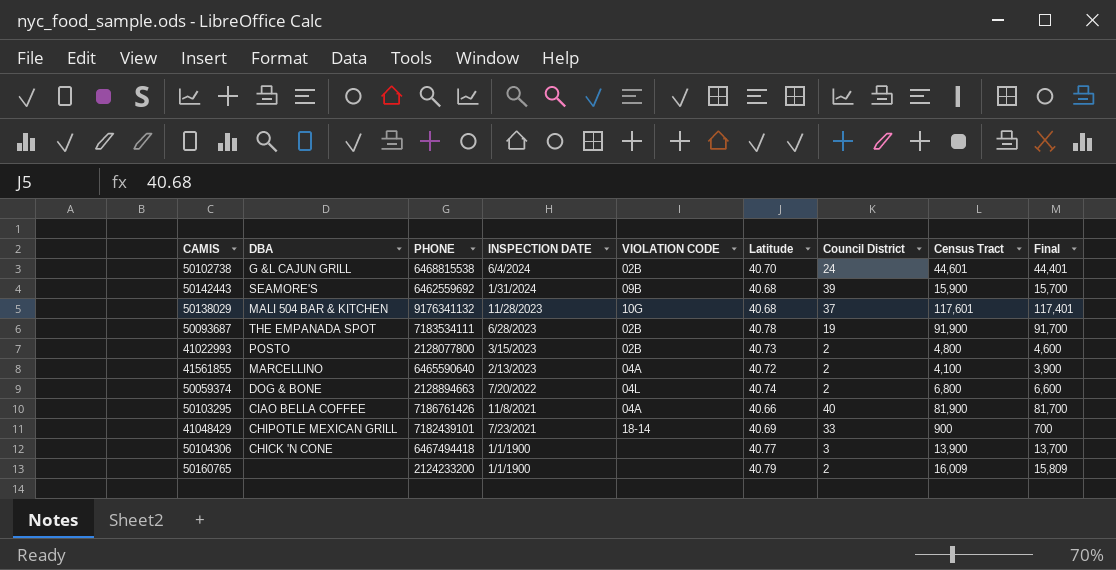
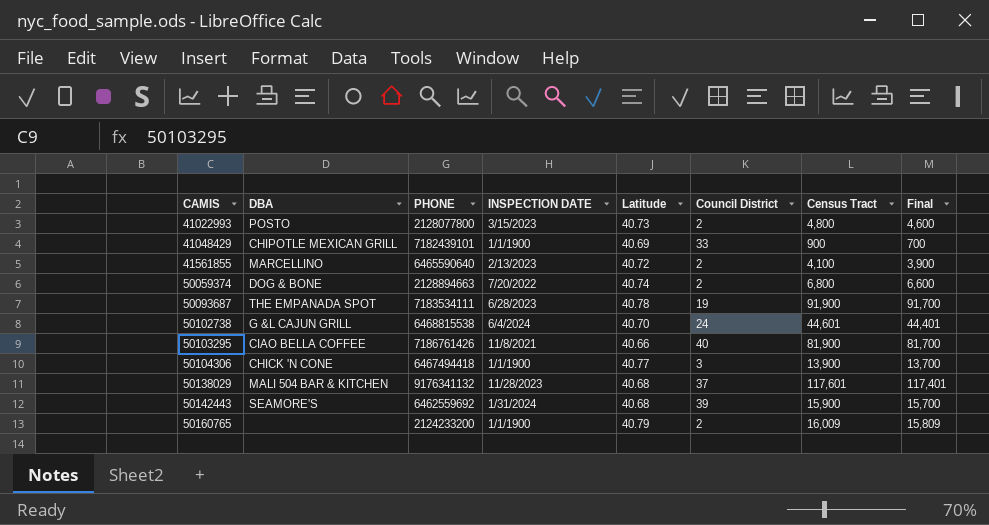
row order: INSPECTION DATE descending -> CAMIS ascending
column VIOLATION CODE | position: 5 -> none
41048429 | INSPECTION DATE: 7/23/2021 -> 1/1/1900

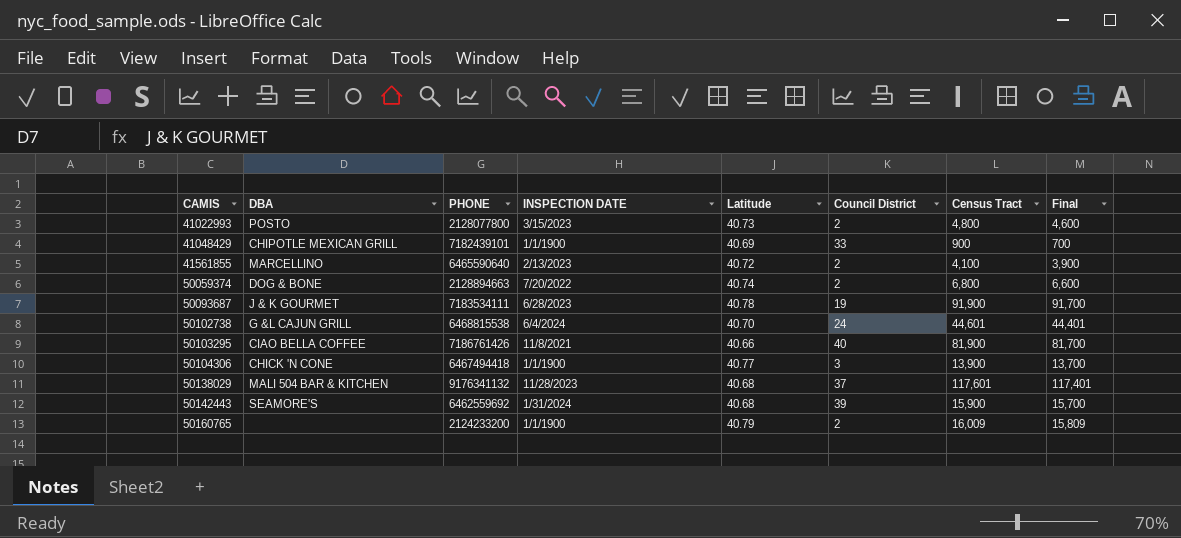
50093687 | DBA: THE EMPANADA SPOT -> J & K GOURMET

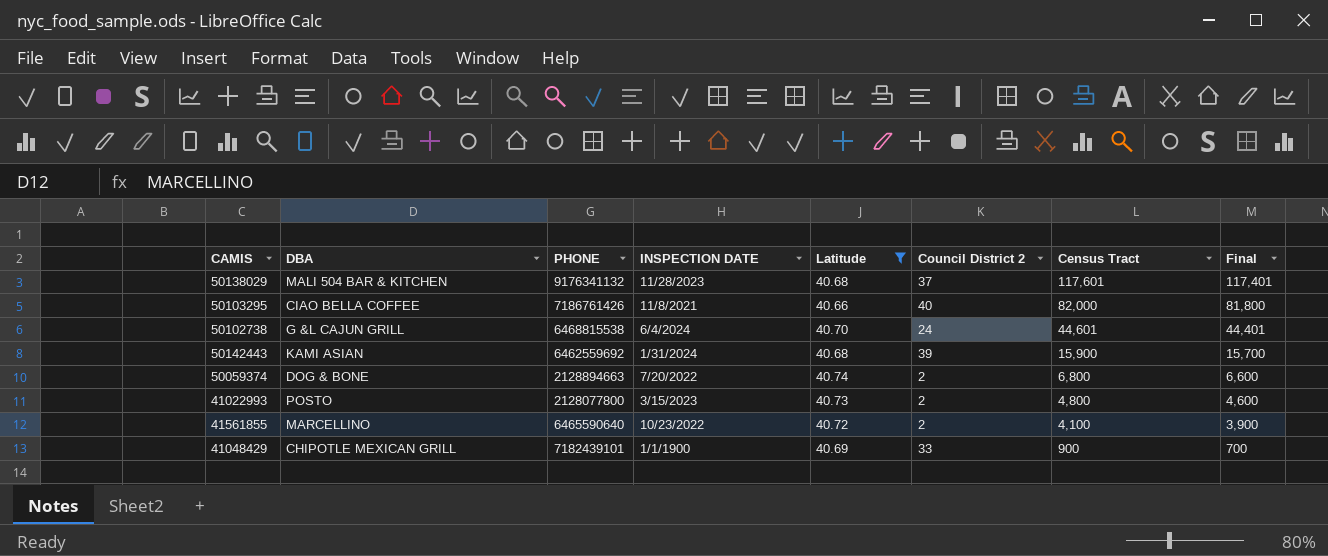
filter: none -> Latitude <= 40.74
row order: CAMIS ascending -> Census Tract descending
column name: Council District -> Council District 2
50103295 | Census Tract: 81,900 -> 82,000
50103295 | Final: 81,700 -> 81,800
50142443 | DBA: SEAMORE'S -> KAMI ASIAN
41561855 | INSPECTION DATE: 2/13/2023 -> 10/23/2022

